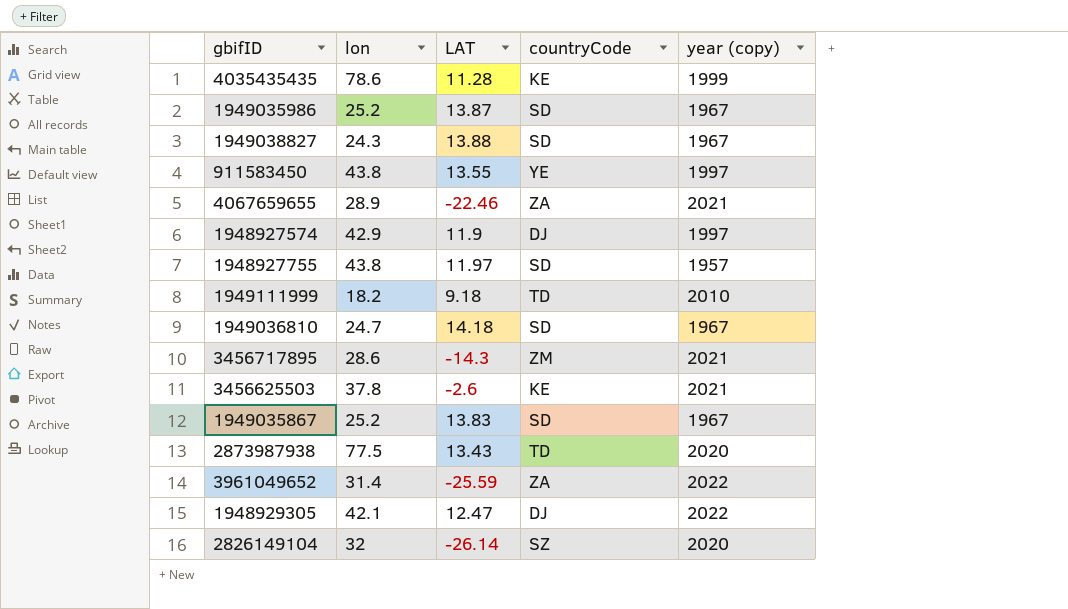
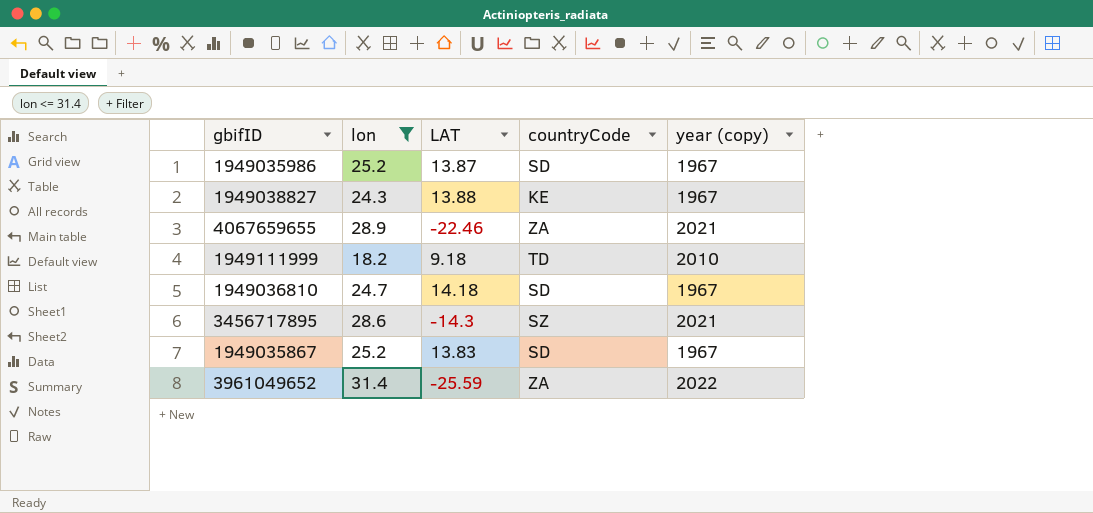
filter: none -> lon <= 31.4
1949038827 | countryCode: SD -> KE
3456717895 | countryCode: ZM -> SZ

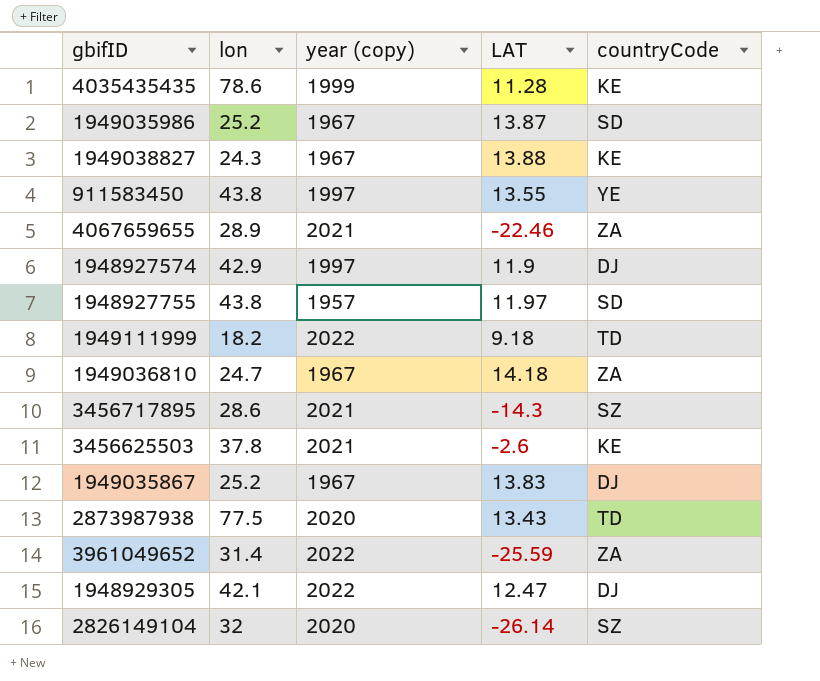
filter: lon <= 31.4 -> none
column year (copy) | position: 5 -> 3
1949111999 | year (copy): 2010 -> 2022
1949036810 | countryCode: SD -> ZA
1949035867 | countryCode: SD -> DJ

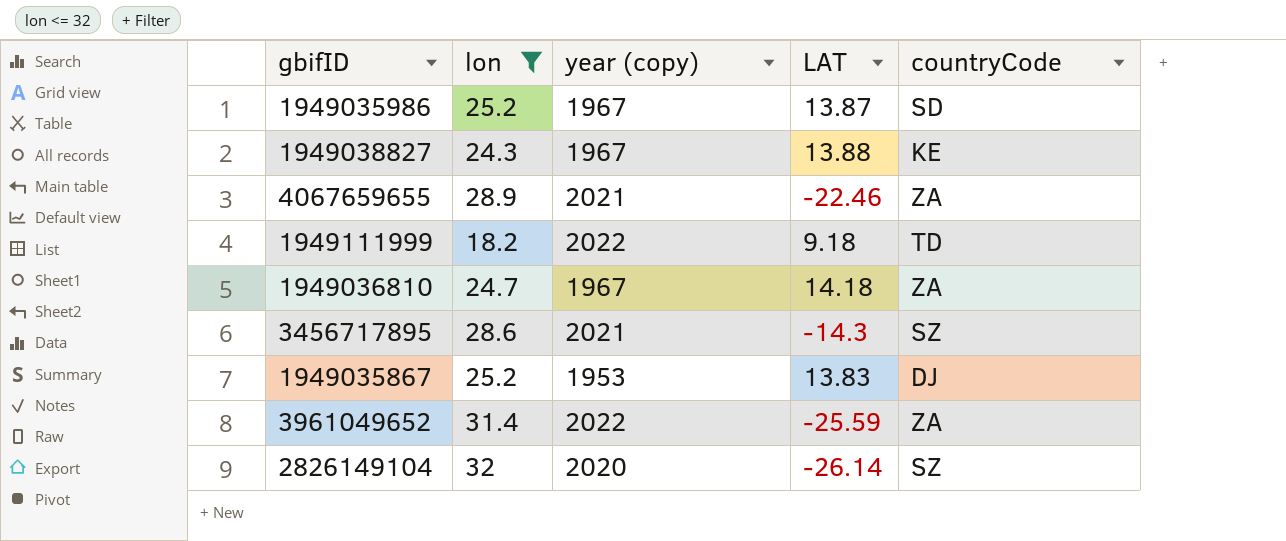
filter: none -> lon <= 32
1949035867 | year (copy): 1967 -> 1953

